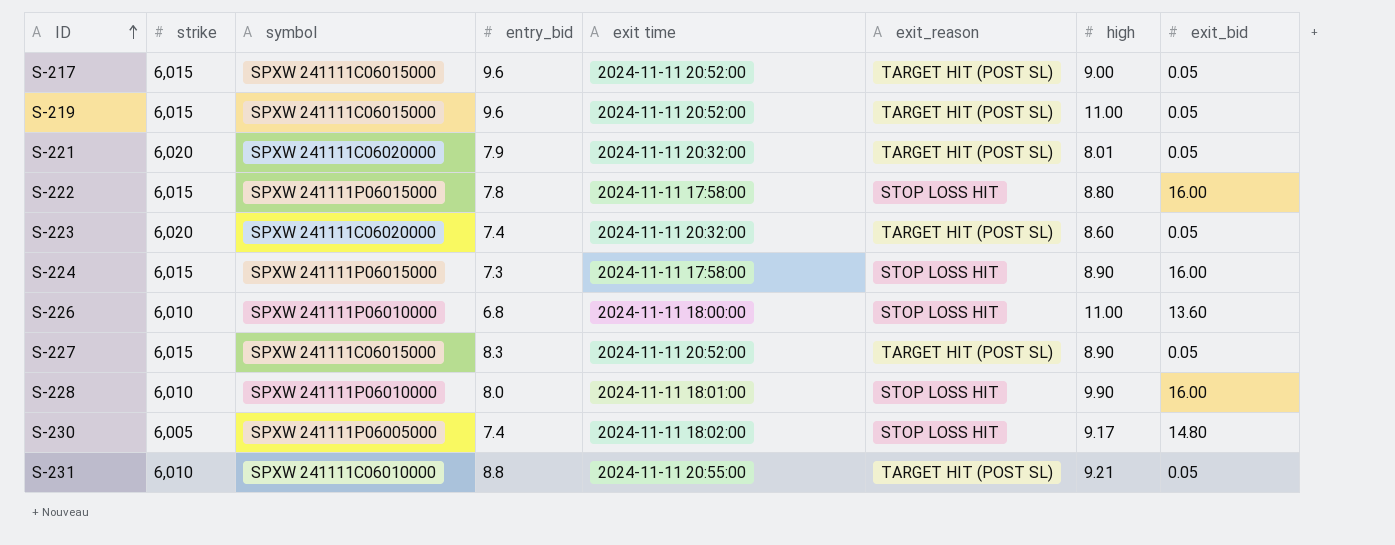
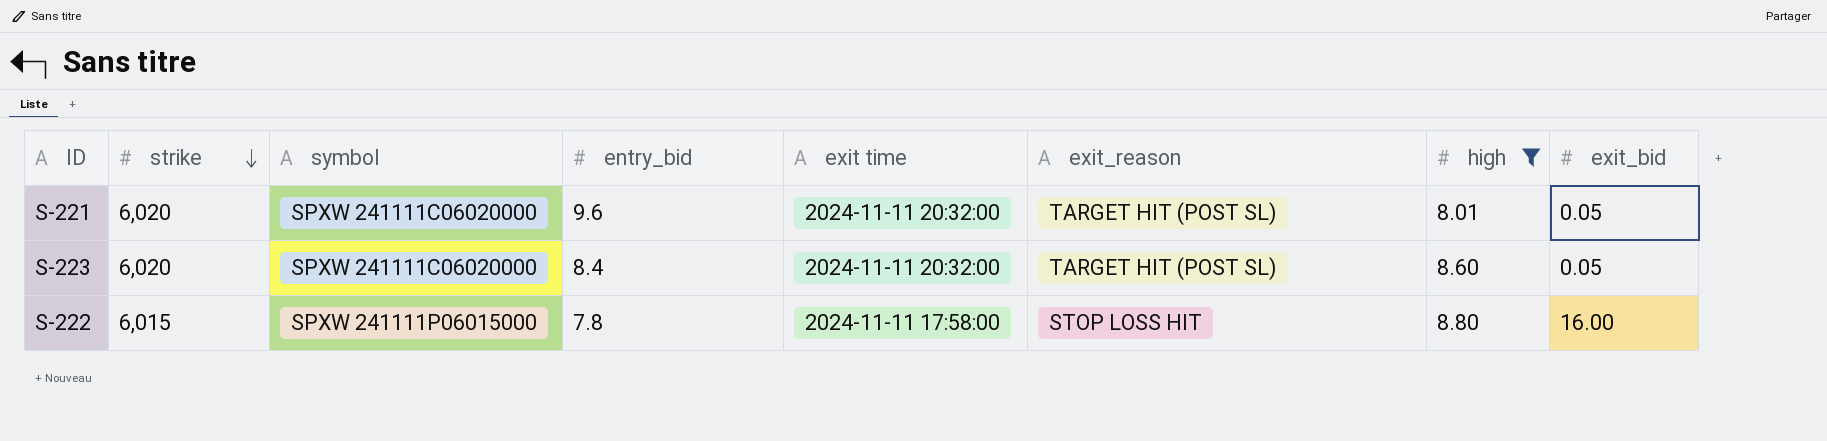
filter: none -> high <= 8.80
row order: ID ascending -> strike descending
S-221 | entry_bid: 7.9 -> 9.6
S-223 | entry_bid: 7.4 -> 8.4

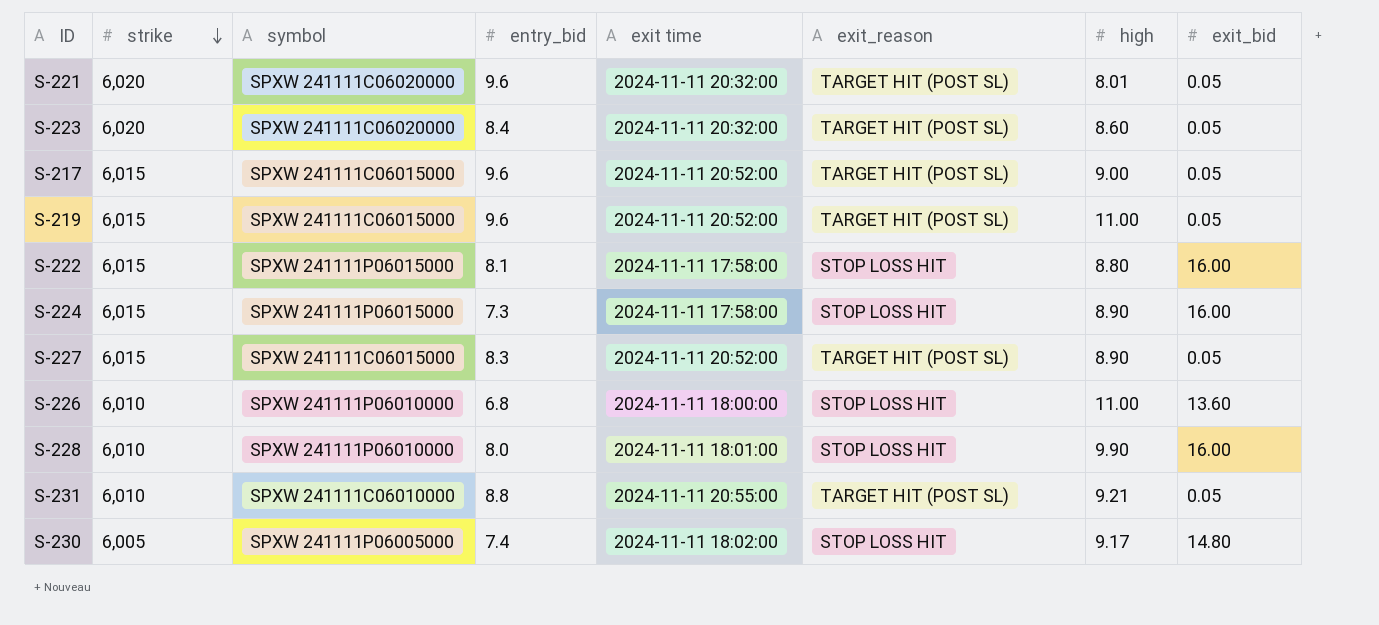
filter: high <= 8.80 -> none
S-222 | entry_bid: 7.8 -> 8.1

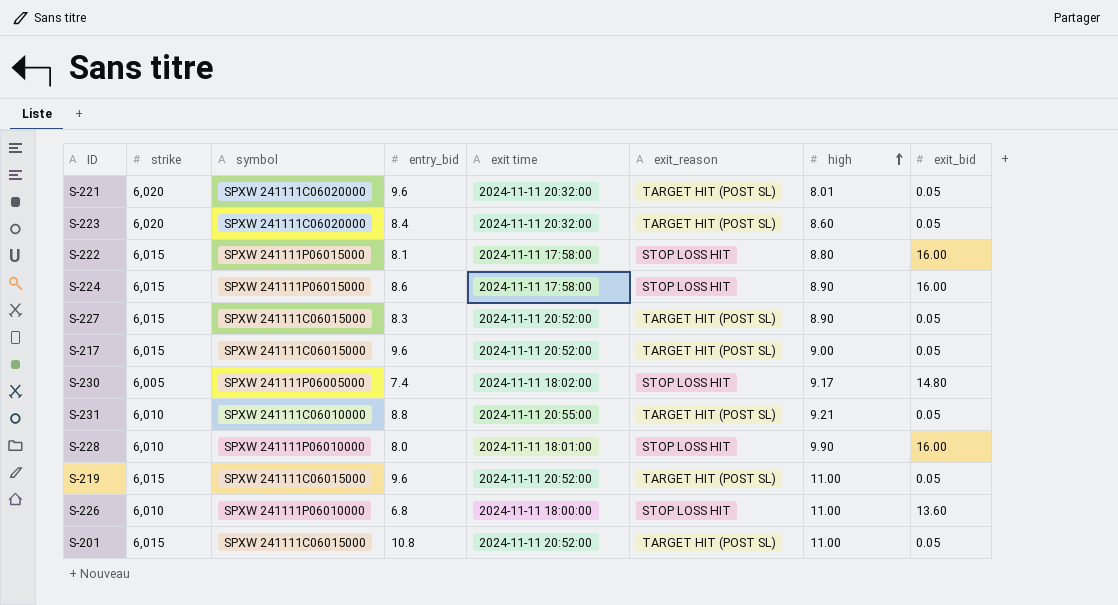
row order: strike descending -> high ascending
S-224 | entry_bid: 7.3 -> 8.6
row S-201: none -> 6,015 | SPXW 241111C06015000 | 10.8 | 2024-11-11 20:52:00 | TARGET HIT (POST SL) | 11.00 | 0.05

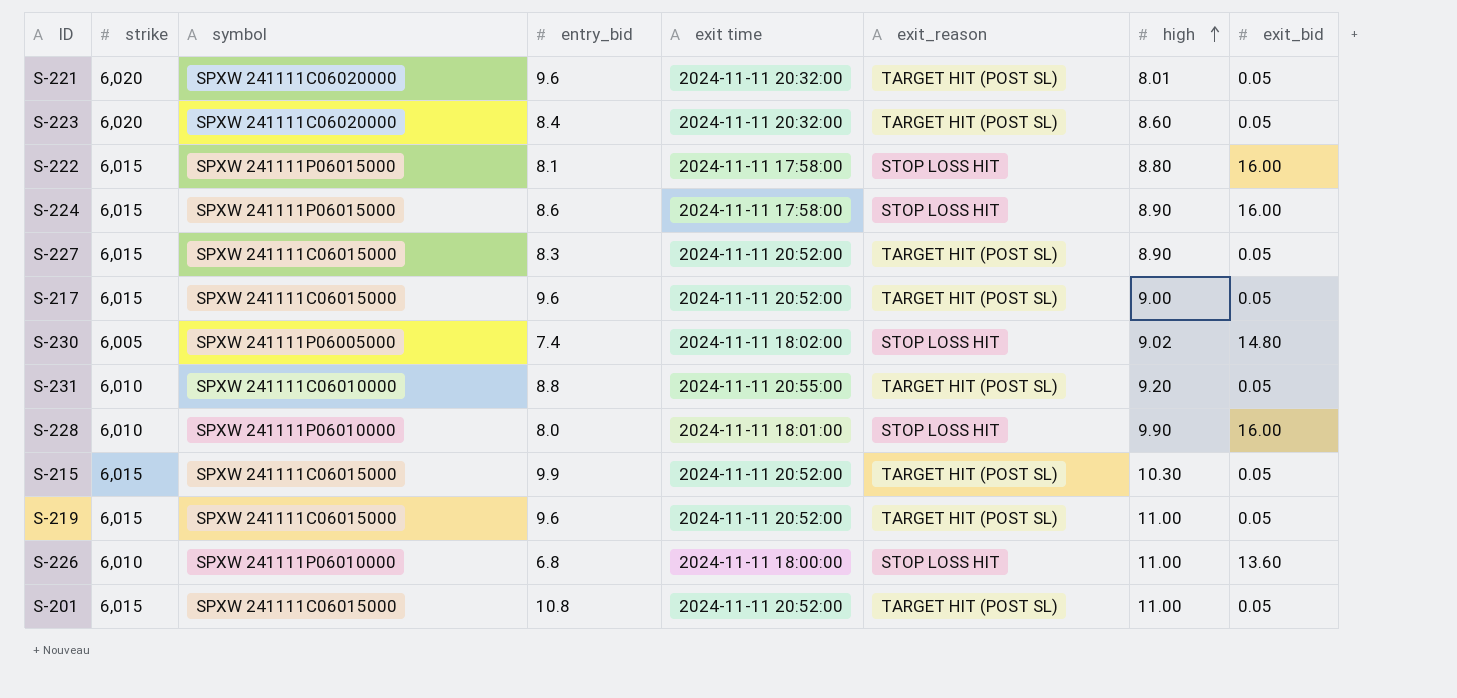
S-230 | high: 9.17 -> 9.02
S-231 | high: 9.21 -> 9.20
row S-215: none -> 6,015 | SPXW 241111C06015000 | 9.9 | 2024-11-11 20:52:00 | TARGET HIT (POST SL) | 10.30 | 0.05

